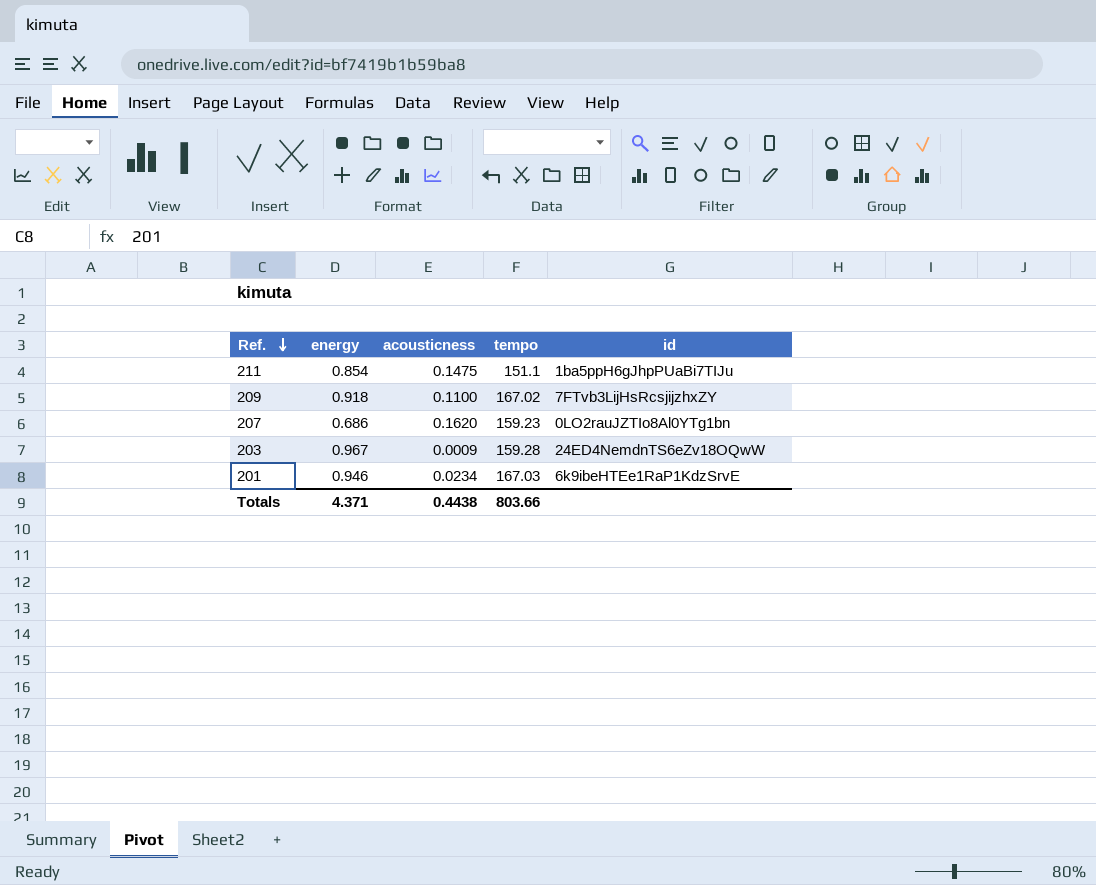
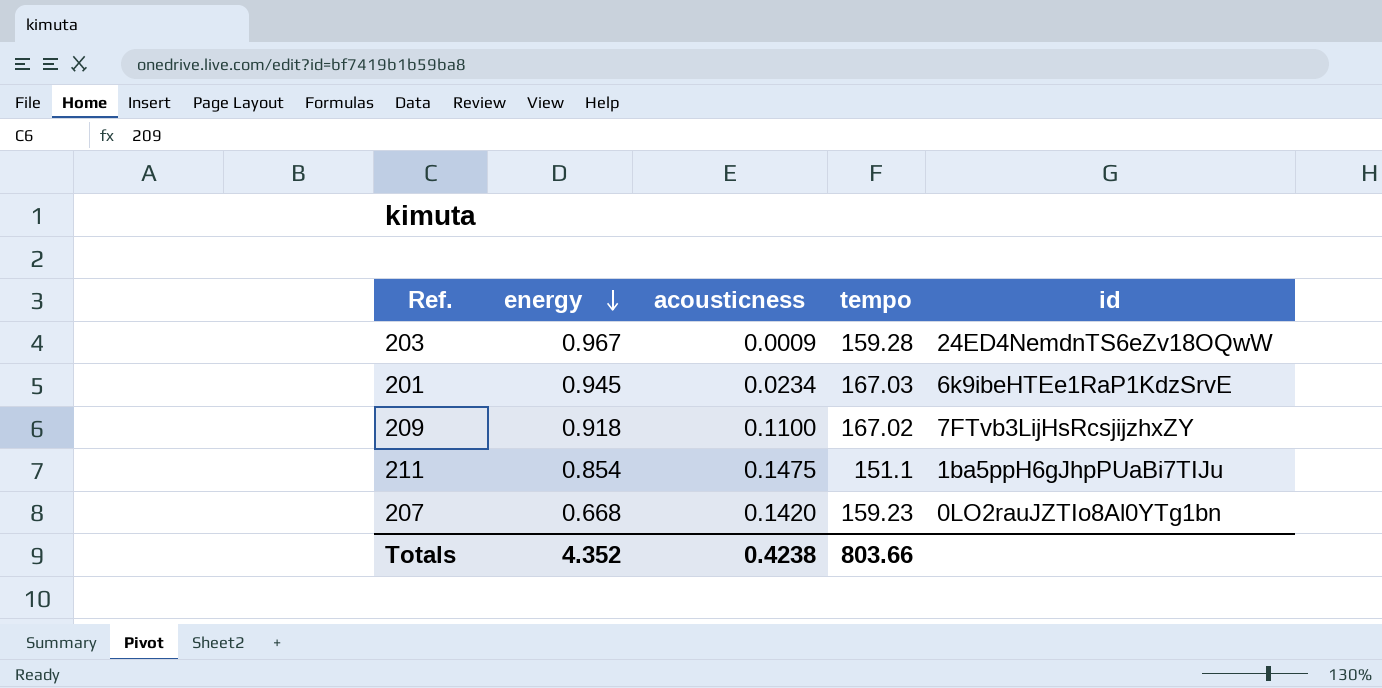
row order: Ref. descending -> energy descending
201 | energy: 0.946 -> 0.945
207 | energy: 0.686 -> 0.668
207 | acousticness: 0.1620 -> 0.1420
Totals | energy: 4.371 -> 4.352
Totals | acousticness: 0.4438 -> 0.4238

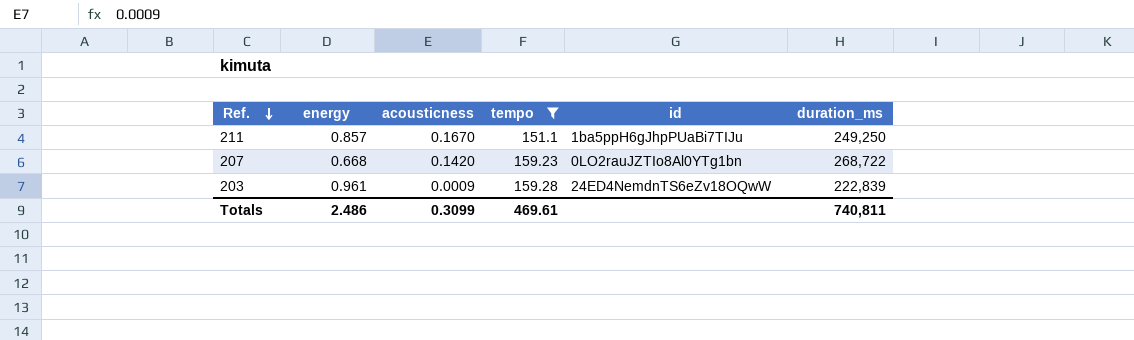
filter: none -> tempo <= 159.28
row order: energy descending -> Ref. descending
column duration_ms | position: none -> 6
211 | energy: 0.854 -> 0.857
211 | acousticness: 0.1475 -> 0.1670
203 | energy: 0.967 -> 0.961
Totals | energy: 4.352 -> 2.486
Totals | acousticness: 0.4238 -> 0.3099
Totals | tempo: 803.66 -> 469.61

